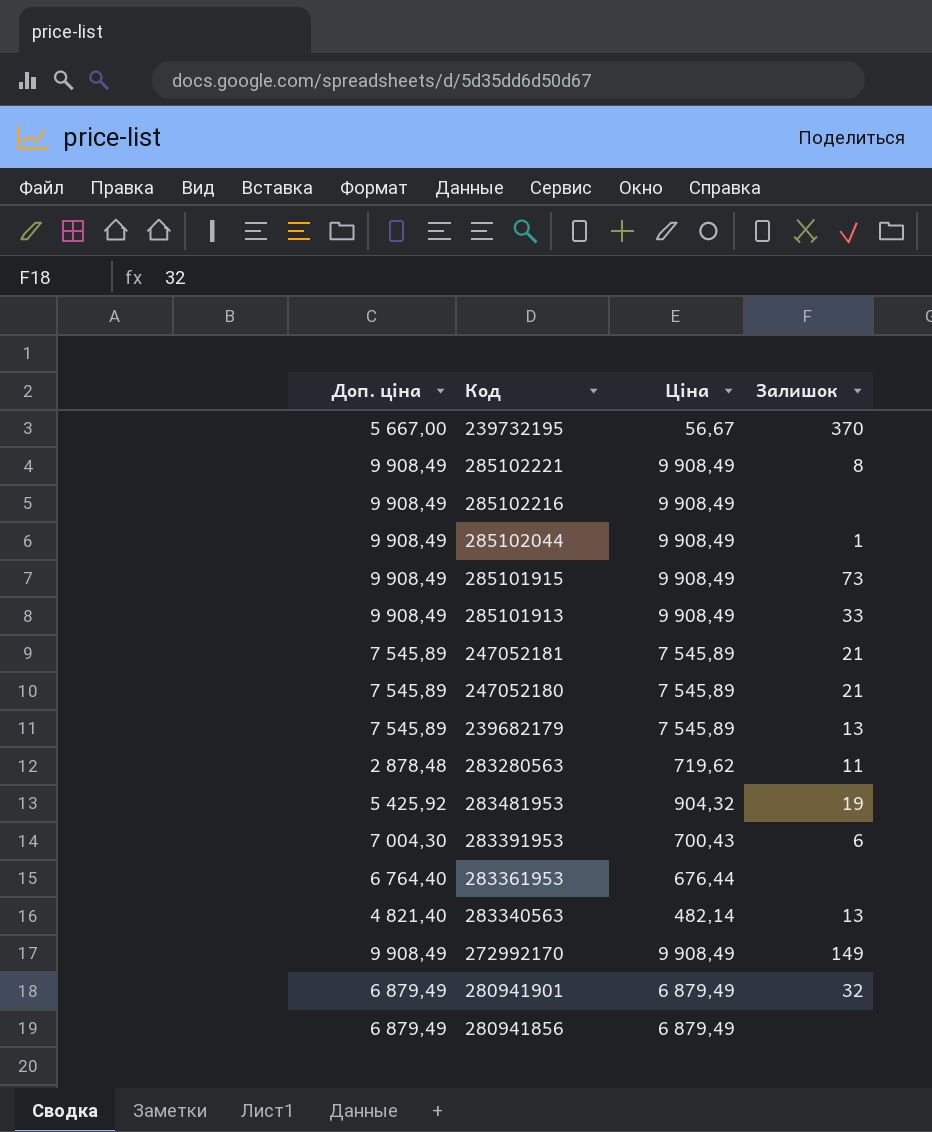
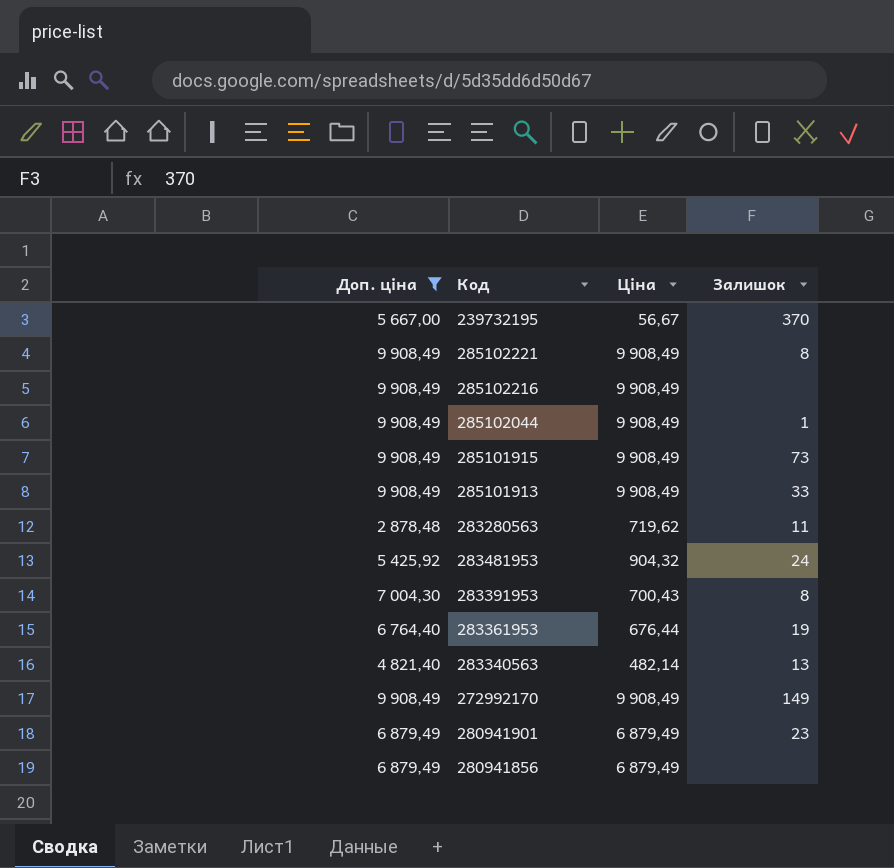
filter: none -> Доп. ціна != 7 545,89
283481953 | Залишок: 19 -> 24
283391953 | Залишок: 6 -> 8
283361953 | Залишок: none -> 19
280941901 | Залишок: 32 -> 23

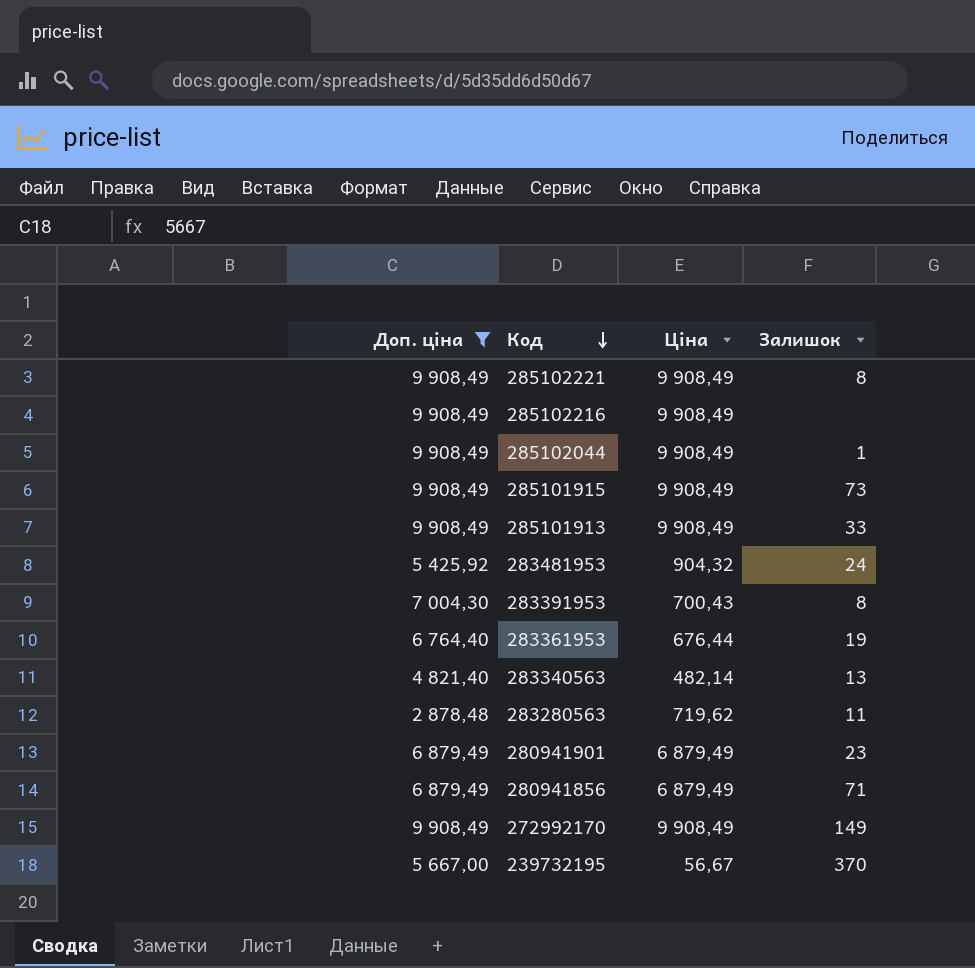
row order: none -> Код descending
280941856 | Залишок: none -> 71

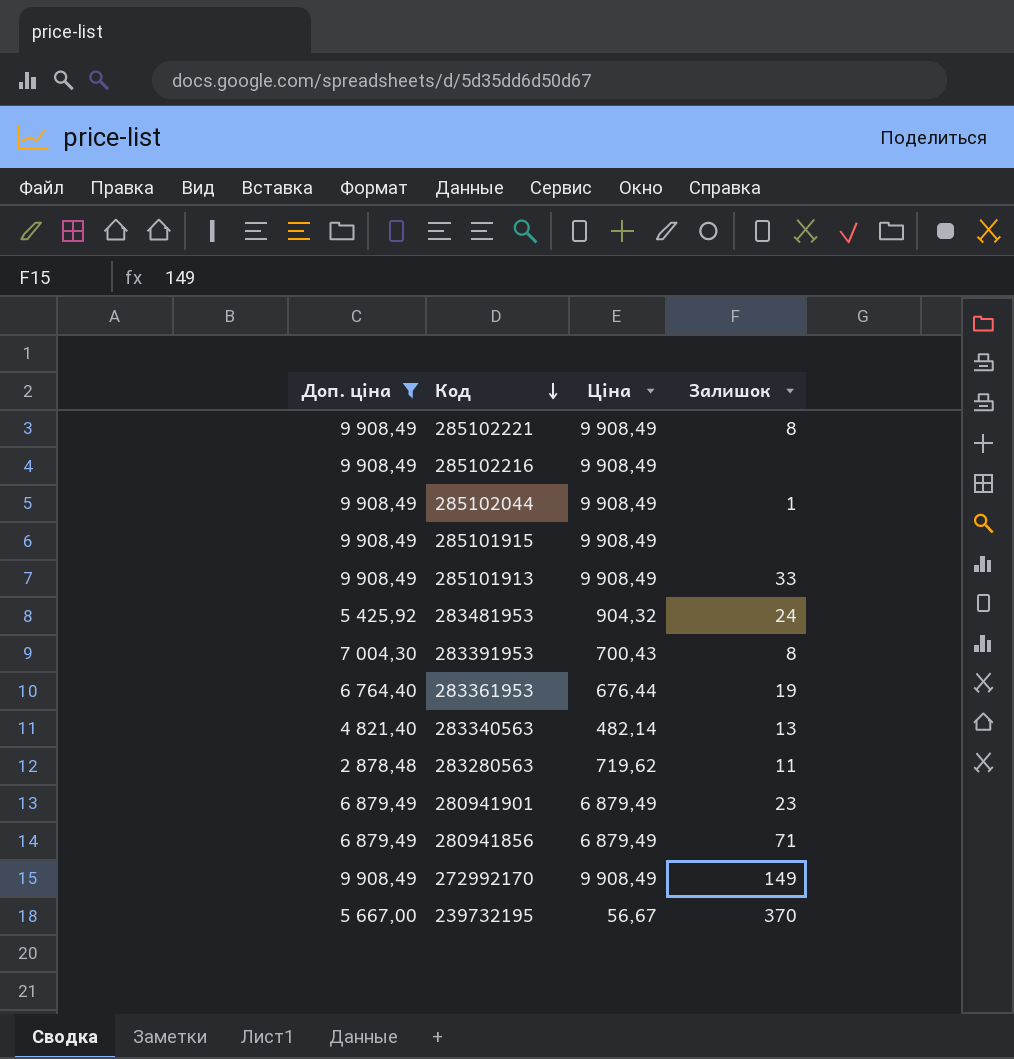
285101915 | Залишок: 73 -> none

